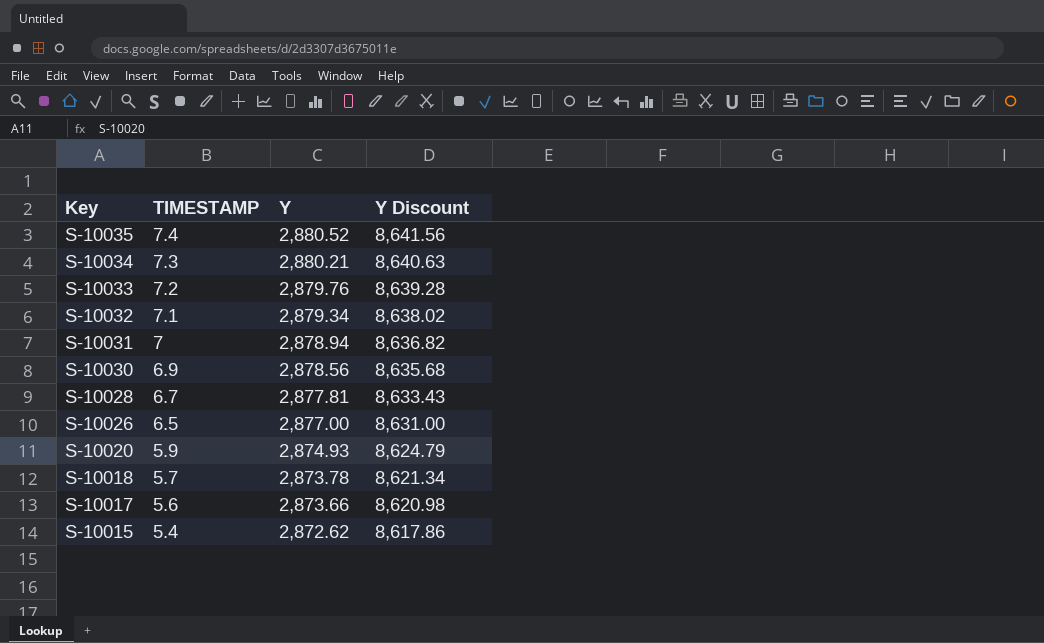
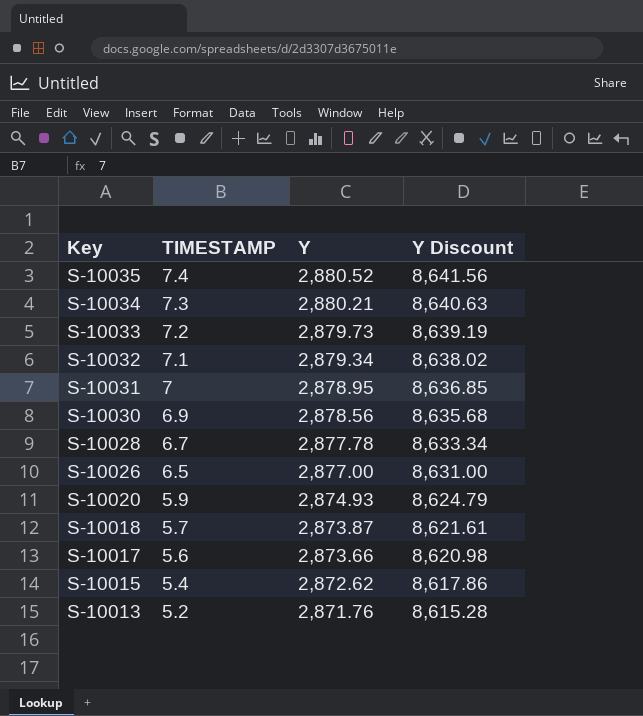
S-10033 | Y: 2,879.76 -> 2,879.73
S-10033 | Y Discount: 8,639.28 -> 8,639.19
S-10031 | Y: 2,878.94 -> 2,878.95
S-10031 | Y Discount: 8,636.82 -> 8,636.85
S-10028 | Y: 2,877.81 -> 2,877.78
S-10028 | Y Discount: 8,633.43 -> 8,633.34
S-10018 | Y: 2,873.78 -> 2,873.87
S-10018 | Y Discount: 8,621.34 -> 8,621.61
row S-10013: none -> 5.2 | 2,871.76 | 8,615.28

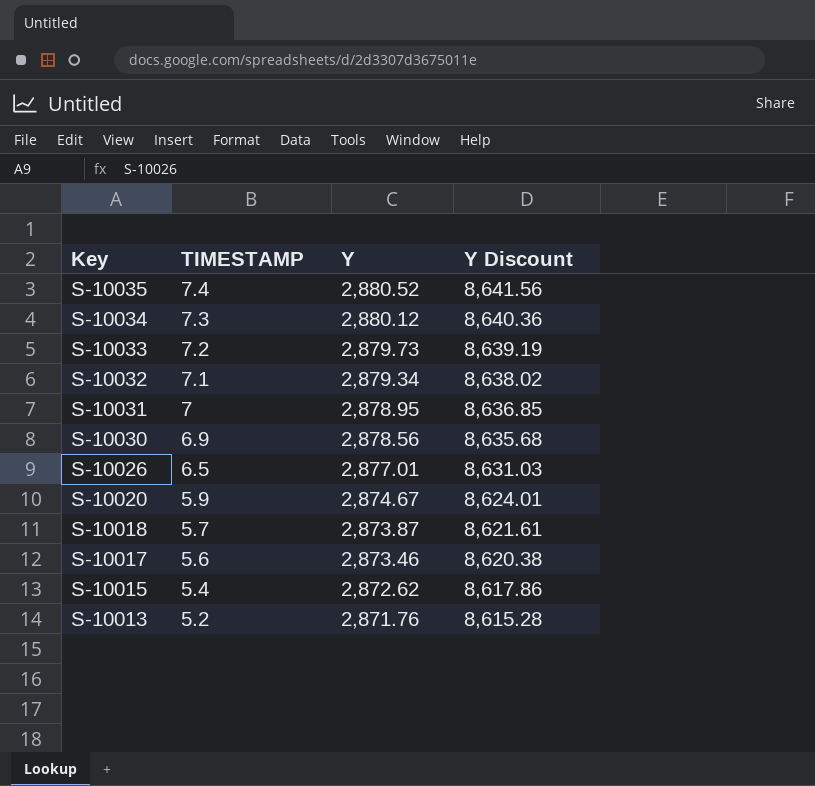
row S-10028: 6.7 | 2,877.78 | 8,633.34 -> none
S-10034 | Y: 2,880.21 -> 2,880.12
S-10034 | Y Discount: 8,640.63 -> 8,640.36
S-10026 | Y: 2,877.00 -> 2,877.01
S-10026 | Y Discount: 8,631.00 -> 8,631.03
S-10020 | Y: 2,874.93 -> 2,874.67
S-10020 | Y Discount: 8,624.79 -> 8,624.01
S-10017 | Y: 2,873.66 -> 2,873.46
S-10017 | Y Discount: 8,620.98 -> 8,620.38

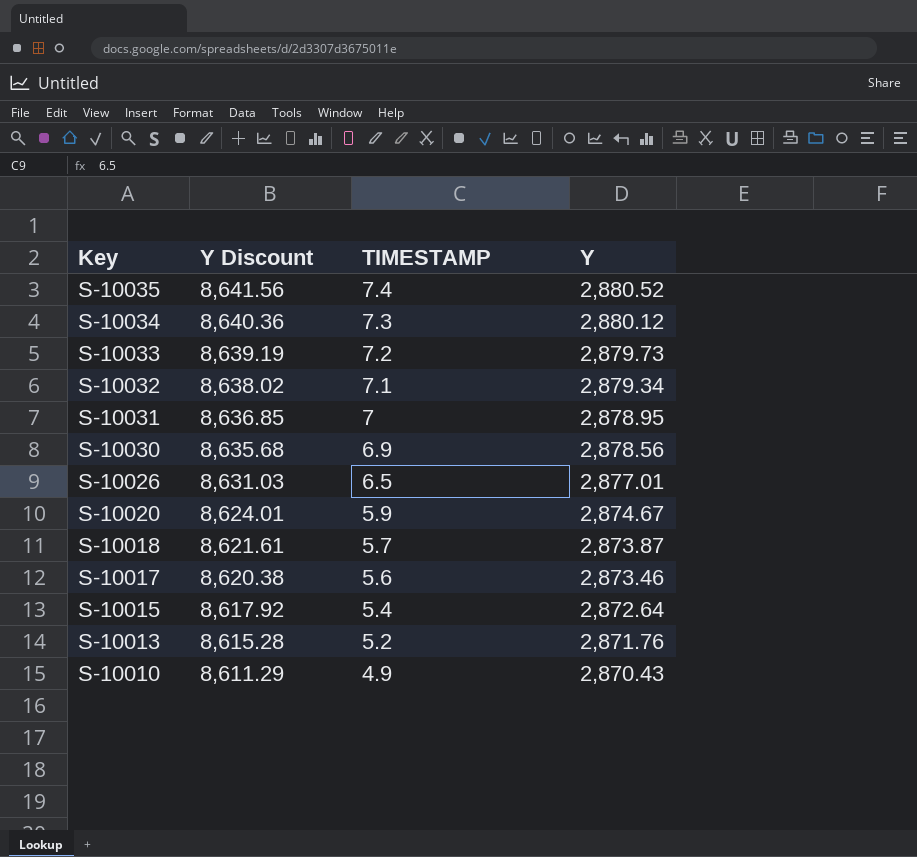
column Y Discount | position: 4 -> 2
S-10015 | Y Discount: 8,617.86 -> 8,617.92
S-10015 | Y: 2,872.62 -> 2,872.64
row S-10010: none -> 8,611.29 | 4.9 | 2,870.43

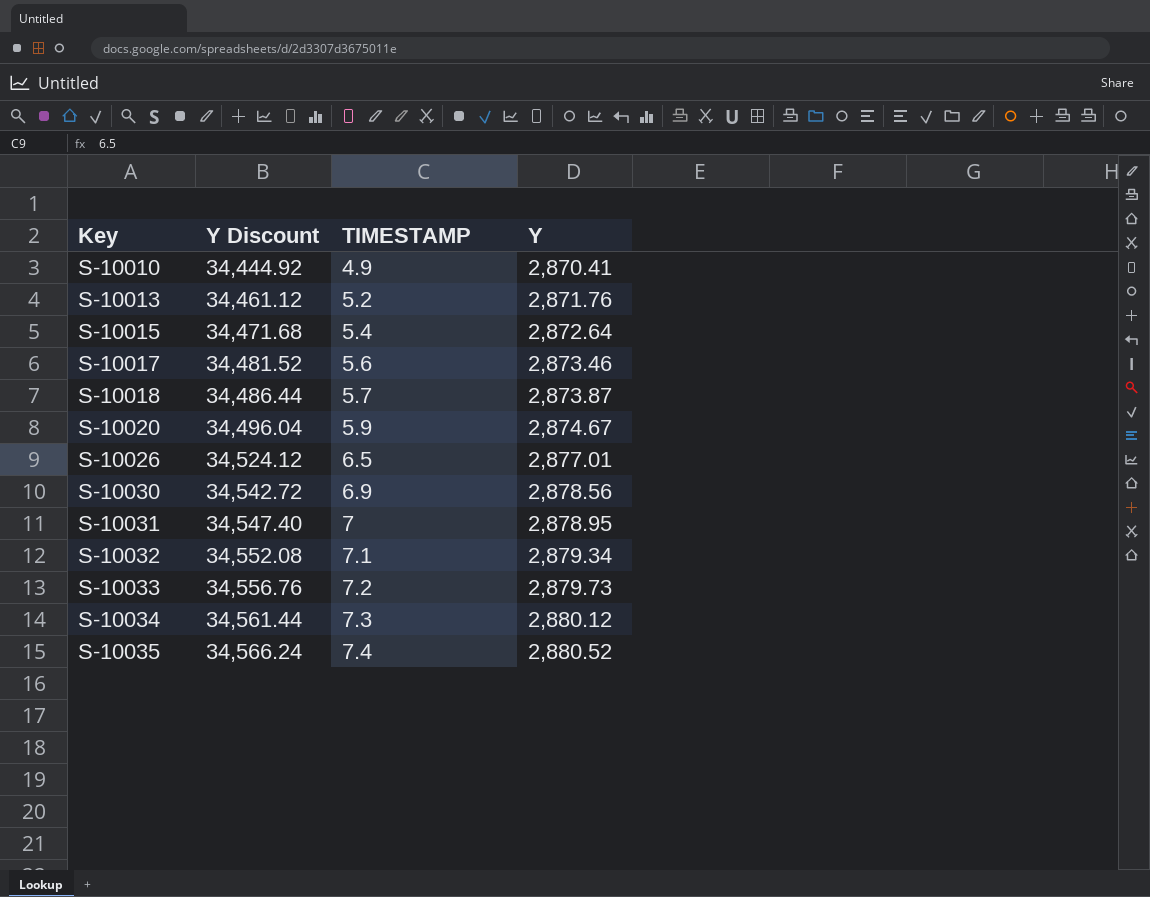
row order: Key descending -> Key ascending
column Y Discount | formula: [Y] * 3 -> [Y] * 12
S-10010 | Y: 2,870.43 -> 2,870.41

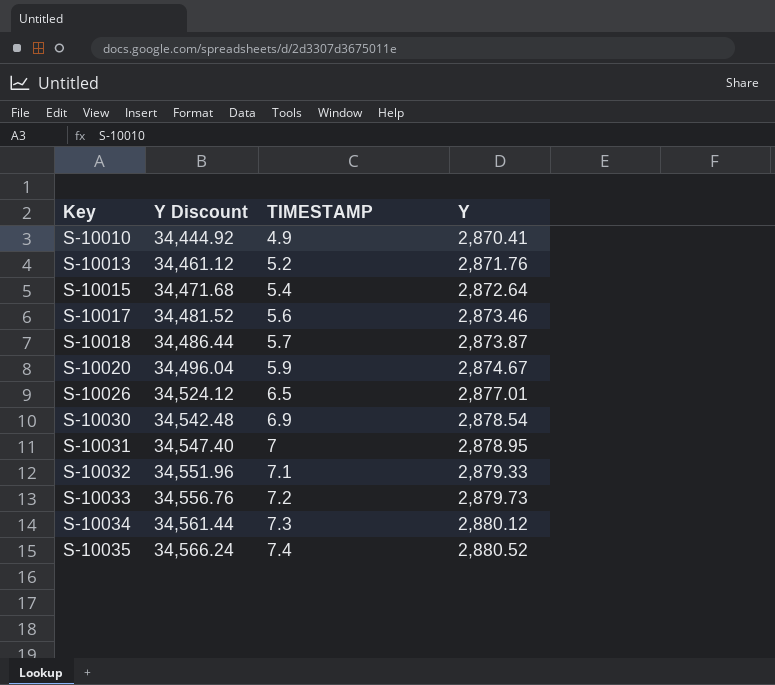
S-10030 | Y Discount: 34,542.72 -> 34,542.48
S-10030 | Y: 2,878.56 -> 2,878.54
S-10032 | Y Discount: 34,552.08 -> 34,551.96
S-10032 | Y: 2,879.34 -> 2,879.33

